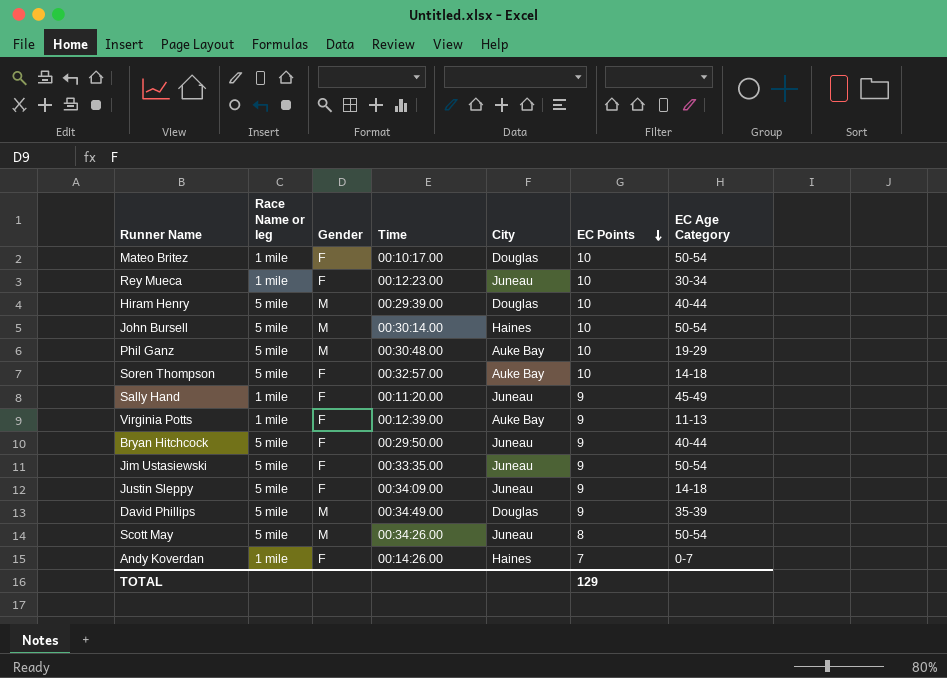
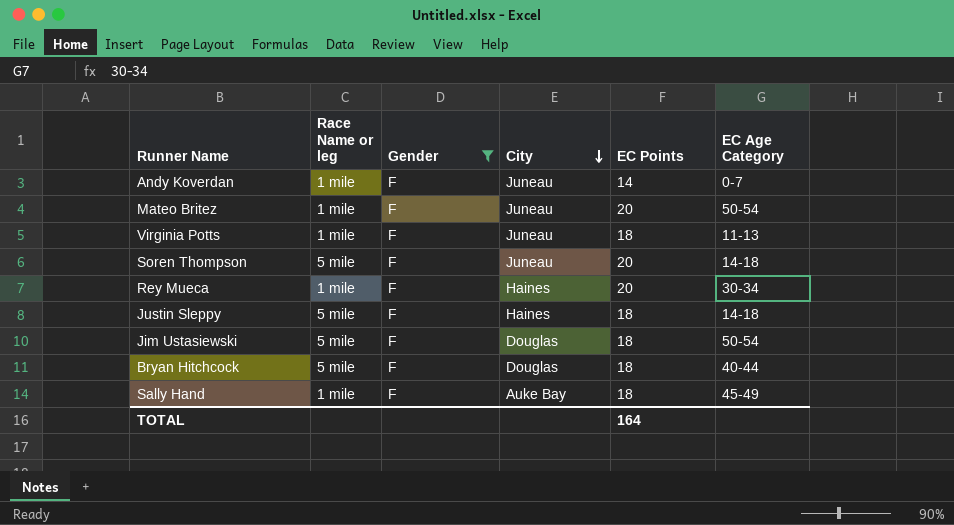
filter: none -> Gender = F
row order: EC Points descending -> City descending
column Time | position: 4 -> none
Andy Koverdan | City: Haines -> Juneau
Andy Koverdan | EC Points: 7 -> 14
Mateo Britez | City: Douglas -> Juneau
Mateo Britez | EC Points: 10 -> 20
Virginia Potts | City: Auke Bay -> Juneau
Virginia Potts | EC Points: 9 -> 18
Soren Thompson | City: Auke Bay -> Juneau
Soren Thompson | EC Points: 10 -> 20
Rey Mueca | City: Juneau -> Haines
Rey Mueca | EC Points: 10 -> 20
Justin Sleppy | City: Juneau -> Haines
Justin Sleppy | EC Points: 9 -> 18
Jim Ustasiewski | City: Juneau -> Douglas
Jim Ustasiewski | EC Points: 9 -> 18
Bryan Hitchcock | City: Juneau -> Douglas
Bryan Hitchcock | EC Points: 9 -> 18
Sally Hand | City: Juneau -> Auke Bay
Sally Hand | EC Points: 9 -> 18
TOTAL | EC Points: 129 -> 164

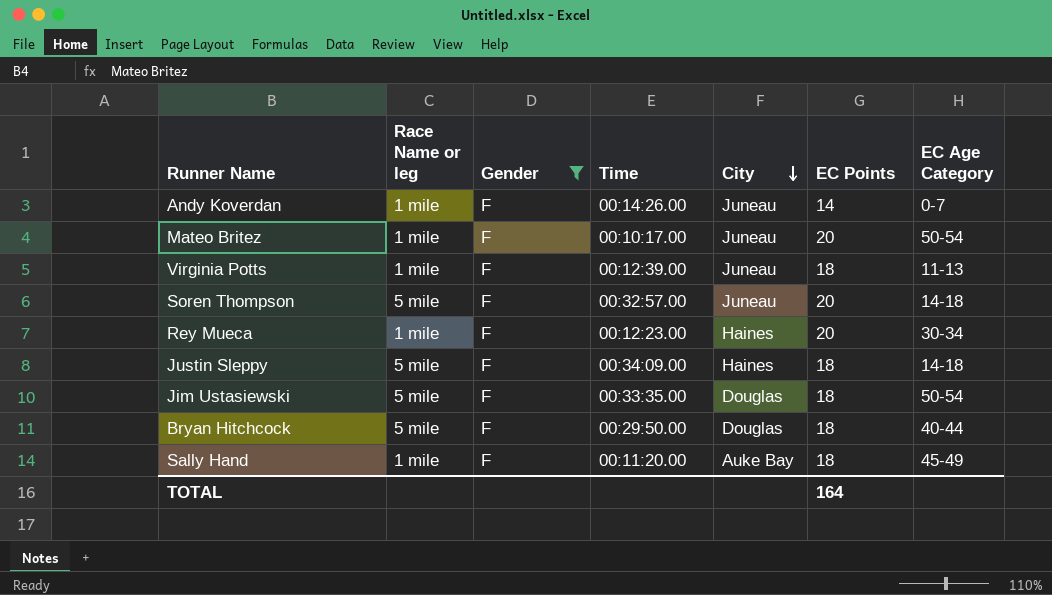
column Time | position: none -> 4

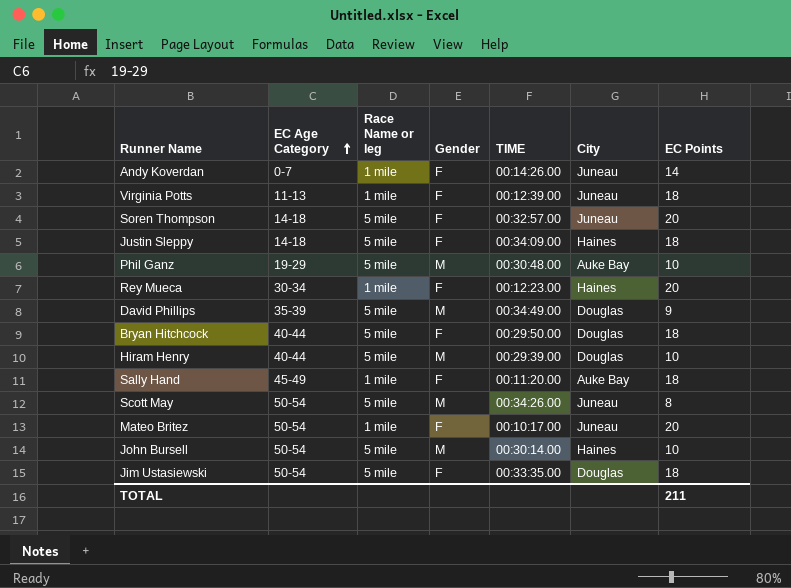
filter: Gender = F -> none
row order: City descending -> EC Age Category ascending
column EC Age Category | position: 7 -> 2
column name: Time -> TIME
TOTAL | EC Points: 164 -> 211

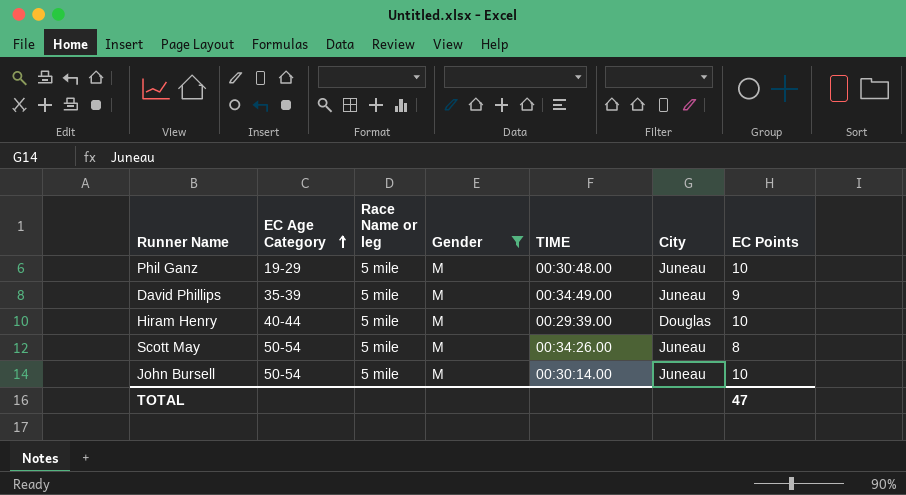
filter: none -> Gender = M
Phil Ganz | City: Auke Bay -> Juneau
David Phillips | City: Douglas -> Juneau
John Bursell | City: Haines -> Juneau
TOTAL | EC Points: 211 -> 47

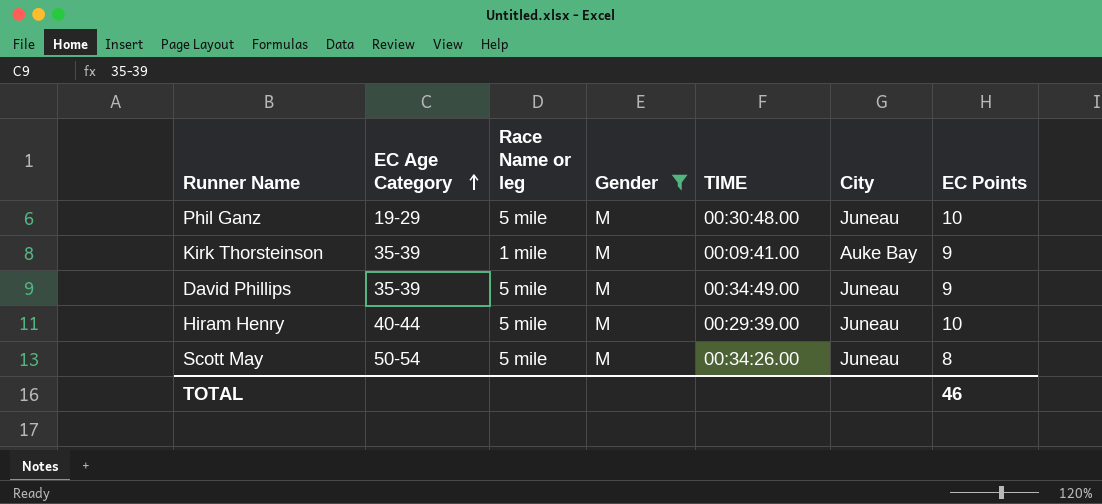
row John Bursell: 50-54 | 5 mile | M | 00:30:14.00 | Juneau | 10 -> none
row Kirk Thorsteinson: none -> 35-39 | 1 mile | M | 00:09:41.00 | Auke Bay | 9
Hiram Henry | City: Douglas -> Juneau
TOTAL | EC Points: 47 -> 46

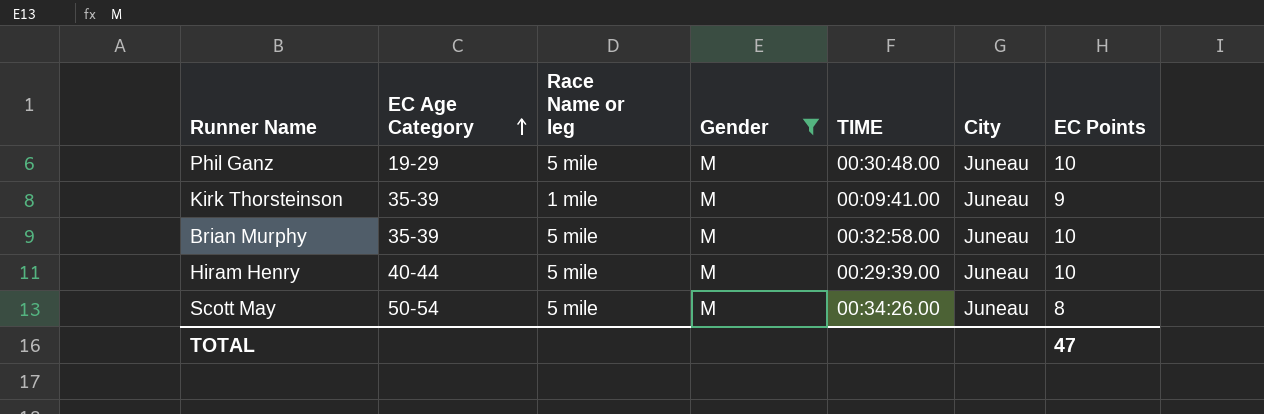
row David Phillips: 35-39 | 5 mile | M | 00:34:49.00 | Juneau | 9 -> none
Kirk Thorsteinson | City: Auke Bay -> Juneau
row Brian Murphy: none -> 35-39 | 5 mile | M | 00:32:58.00 | Juneau | 10
TOTAL | EC Points: 46 -> 47

